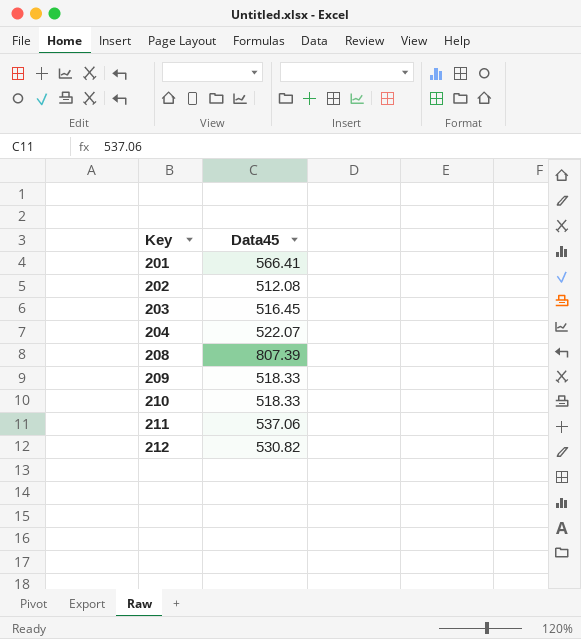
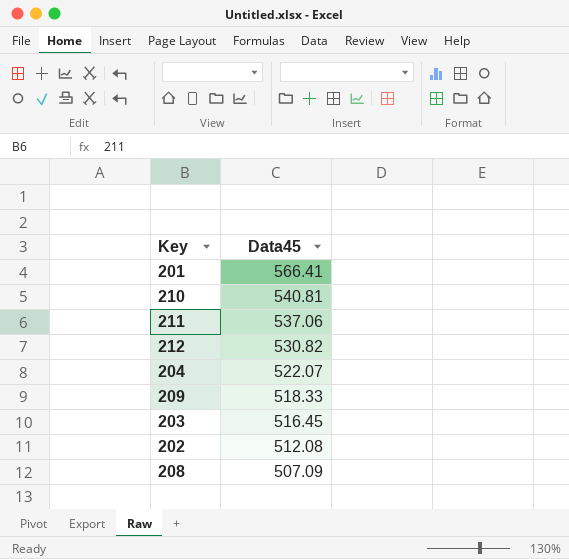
row order: Key ascending -> Data45 descending
210 | Data45: 518.33 -> 540.81
208 | Data45: 807.39 -> 507.09

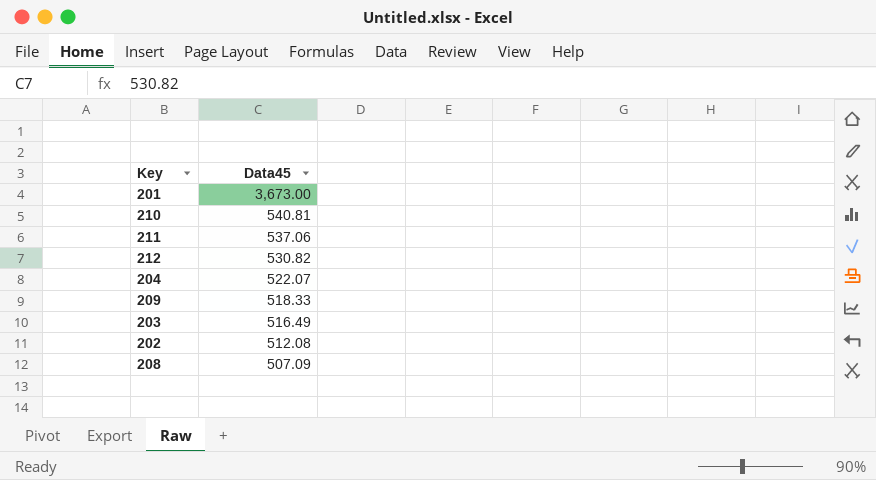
201 | Data45: 566.41 -> 3,673.00
203 | Data45: 516.45 -> 516.49

